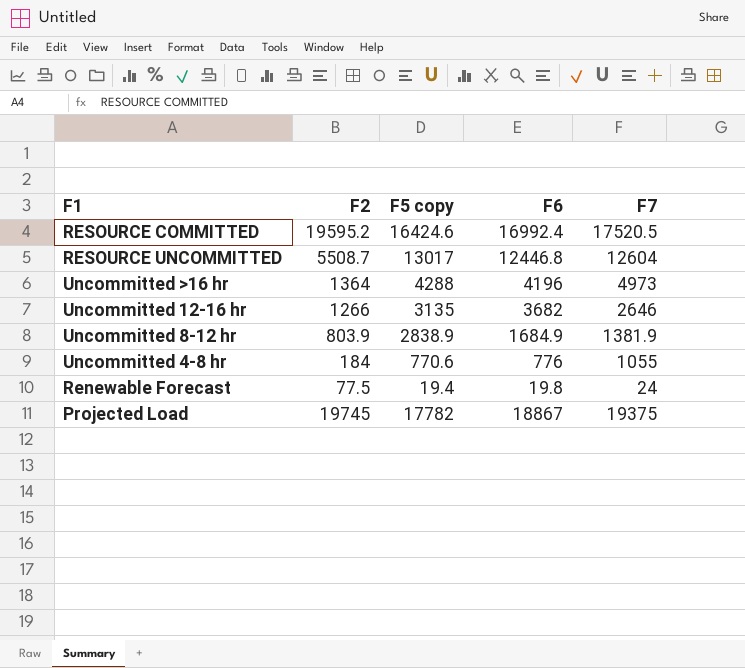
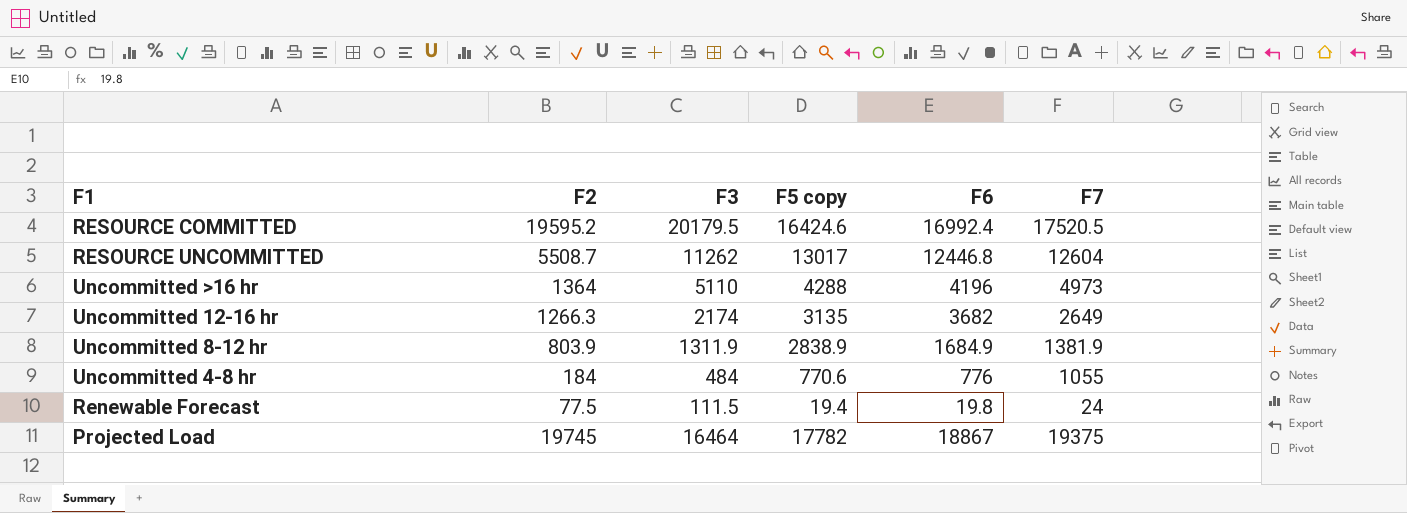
column F3 | position: none -> 3
Uncommitted 12-16 hr | F2: 1266 -> 1266.3
Uncommitted 12-16 hr | F7: 2646 -> 2649

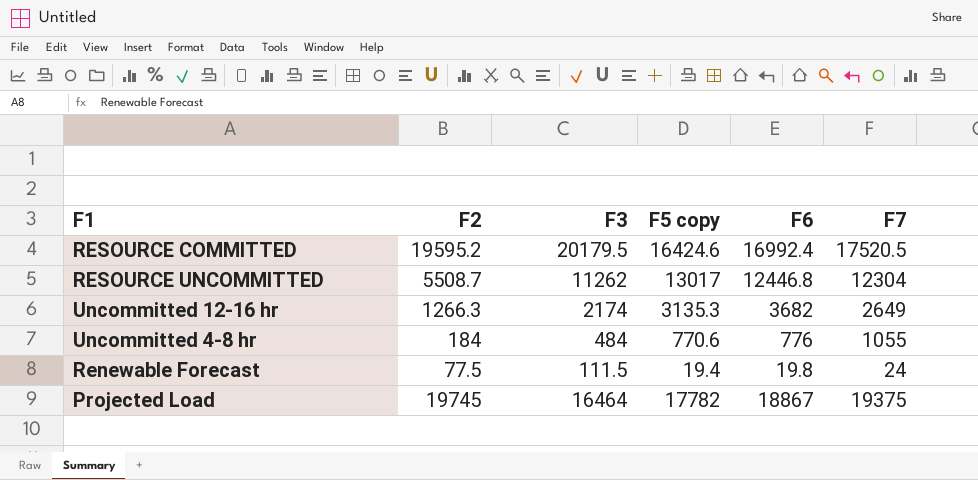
row Uncommitted >16 hr: 1364 | 5110 | 4288 | 4196 | 4973 -> none
row Uncommitted 8-12 hr: 803.9 | 1311.9 | 2838.9 | 1684.9 | 1381.9 -> none
RESOURCE UNCOMMITTED | F7: 12604 -> 12304
Uncommitted 12-16 hr | F5 copy: 3135 -> 3135.3

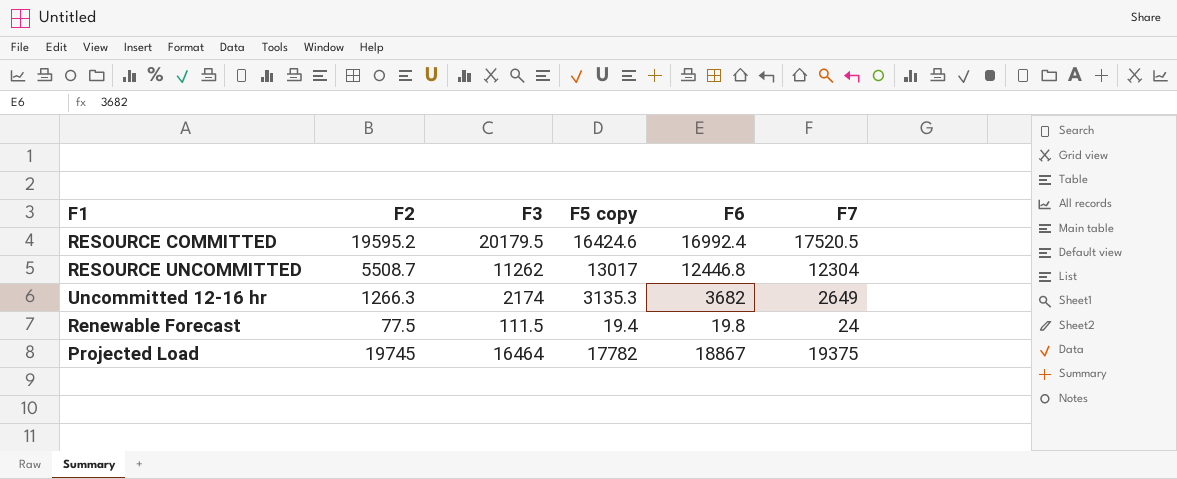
row Uncommitted 4-8 hr: 184 | 484 | 770.6 | 776 | 1055 -> none

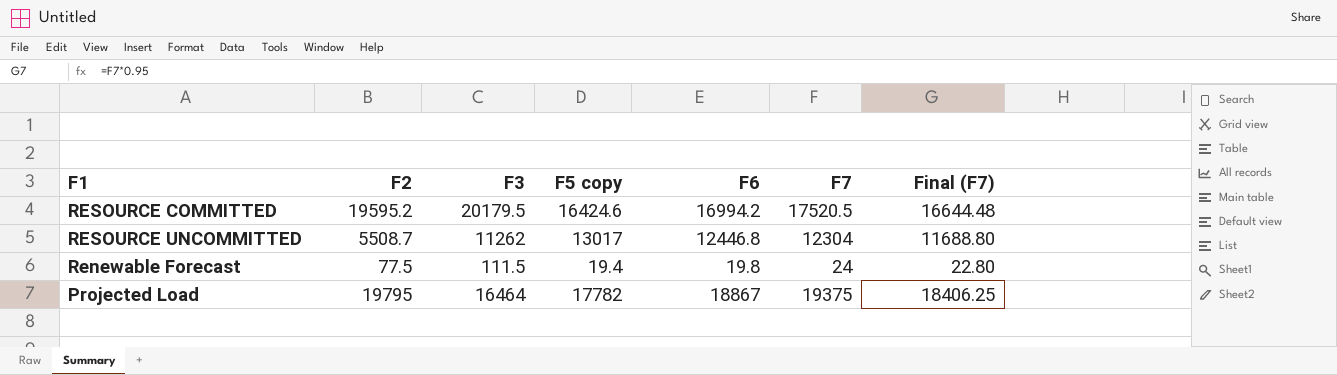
column Final (F7) | formula: none -> [F7] * 0.95
row Uncommitted 12-16 hr: 1266.3 | 2174 | 3135.3 | 3682 | 2649 -> none
RESOURCE COMMITTED | F6: 16992.4 -> 16994.2
Projected Load | F2: 19745 -> 19795

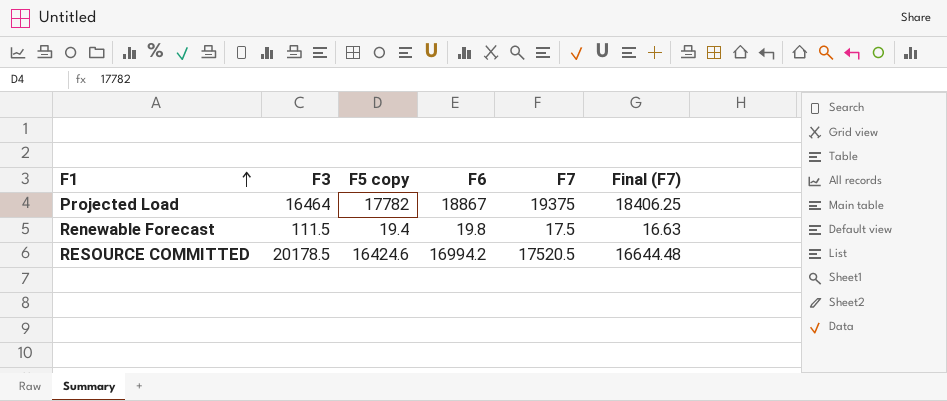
row order: none -> F1 ascending
column F2 | position: 2 -> none
row RESOURCE UNCOMMITTED: 5508.7 | 11262 | 13017 | 12446.8 | 12304 | 11688.80 -> none
Renewable Forecast | F7: 24 -> 17.5
Renewable Forecast | Final (F7): 22.80 -> 16.63
RESOURCE COMMITTED | F3: 20179.5 -> 20178.5

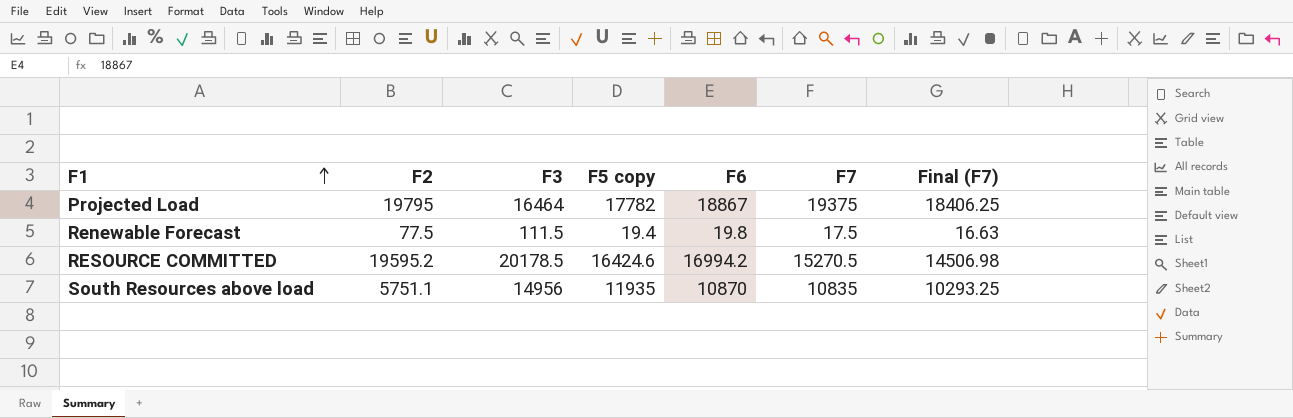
column F2 | position: none -> 2
RESOURCE COMMITTED | F7: 17520.5 -> 15270.5
RESOURCE COMMITTED | Final (F7): 16644.48 -> 14506.98
row South Resources above load: none -> 5751.1 | 14956 | 11935 | 10870 | 10835 | 10293.25

